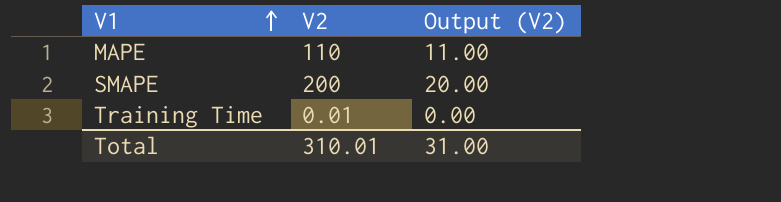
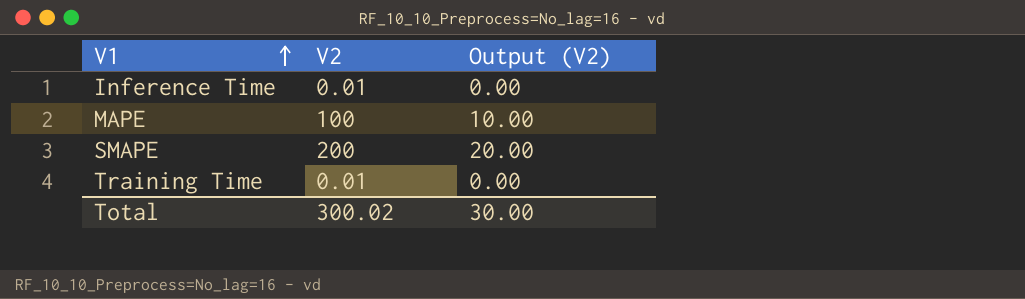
row Inference Time: none -> 0.01 | 0.00
MAPE | V2: 110 -> 100
MAPE | Output (V2): 11.00 -> 10.00
Total | V2: 310.01 -> 300.02
Total | Output (V2): 31.00 -> 30.00

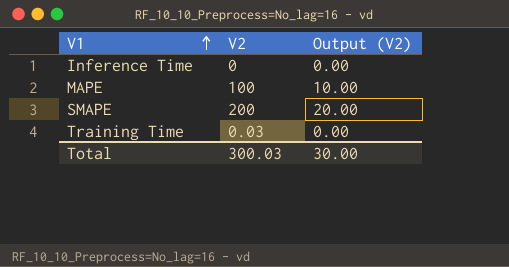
Inference Time | V2: 0.01 -> 0
Training Time | V2: 0.01 -> 0.03
Total | V2: 300.02 -> 300.03

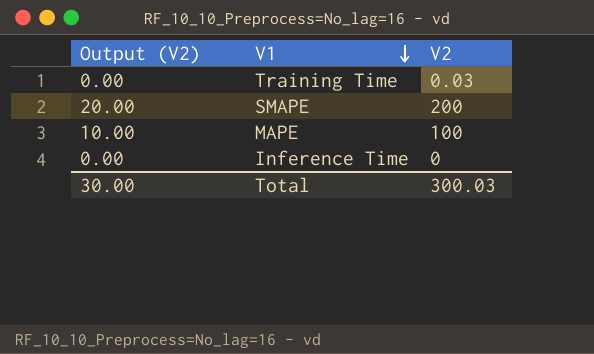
row order: V1 ascending -> V1 descending
column Output (V2) | position: 3 -> 1

